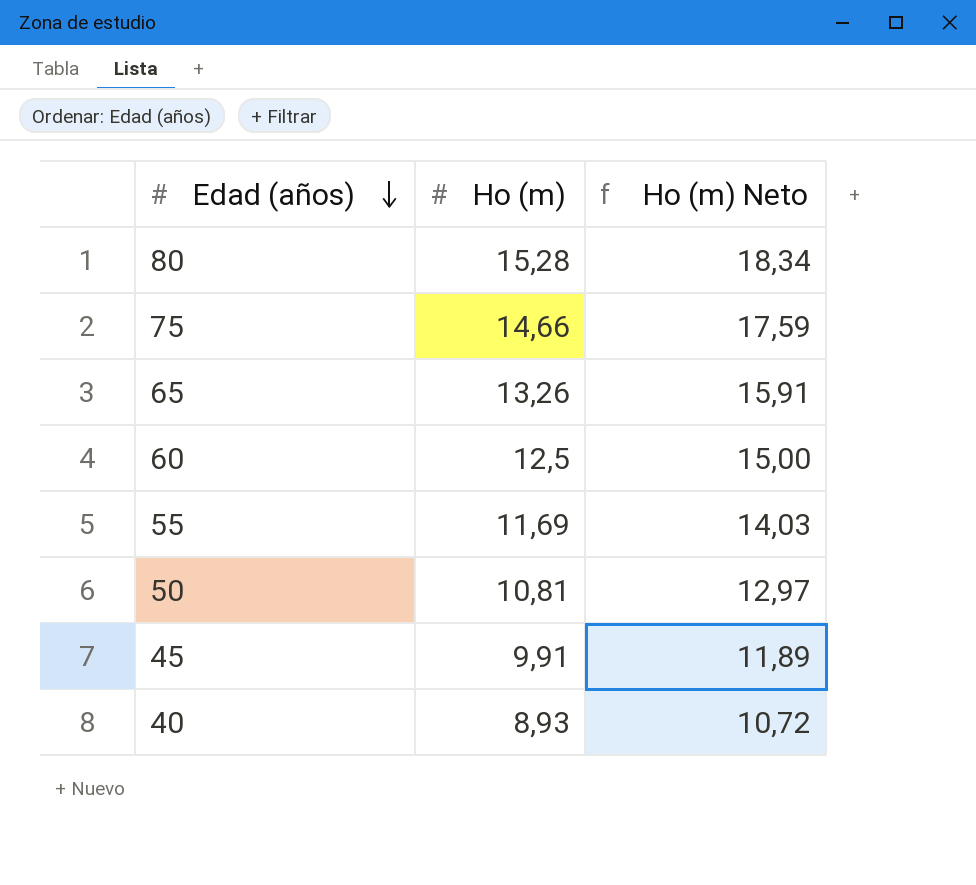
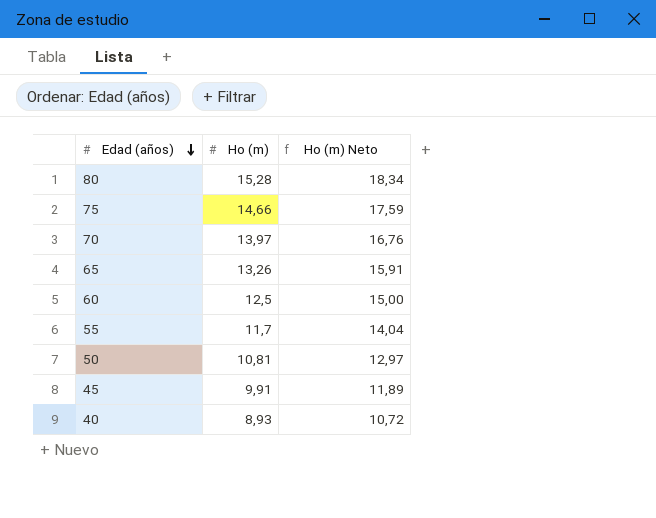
row 70: none -> 13,97 | 16,76
55 | Ho (m): 11,69 -> 11,7
55 | Ho (m) Neto: 14,03 -> 14,04

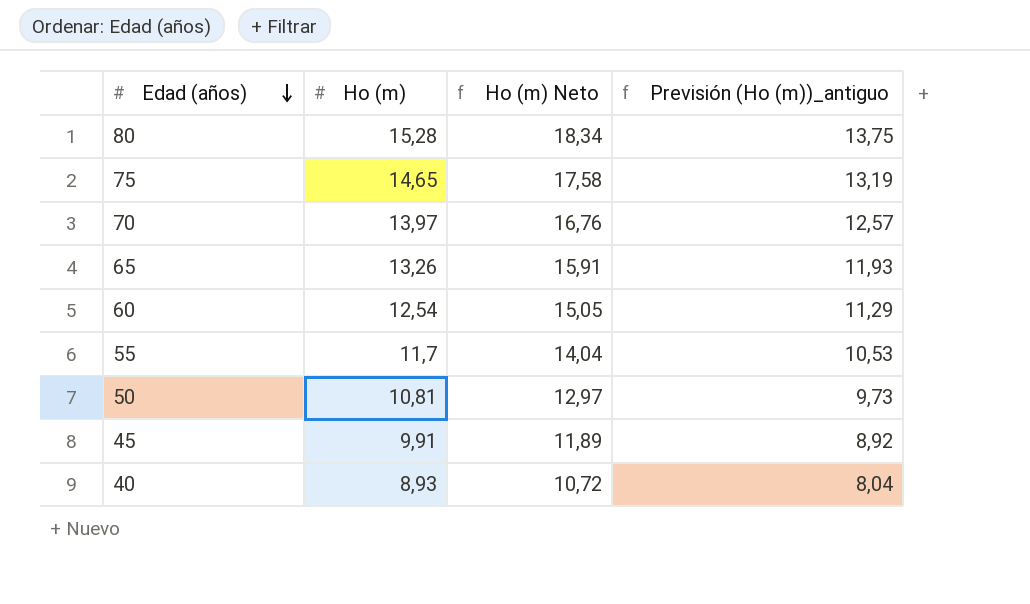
column Previsión (Ho (m))_antiguo | formula: none -> [Ho (m)] * 0,9
75 | Ho (m): 14,66 -> 14,65
75 | Ho (m) Neto: 17,59 -> 17,58
60 | Ho (m): 12,5 -> 12,54
60 | Ho (m) Neto: 15,00 -> 15,05

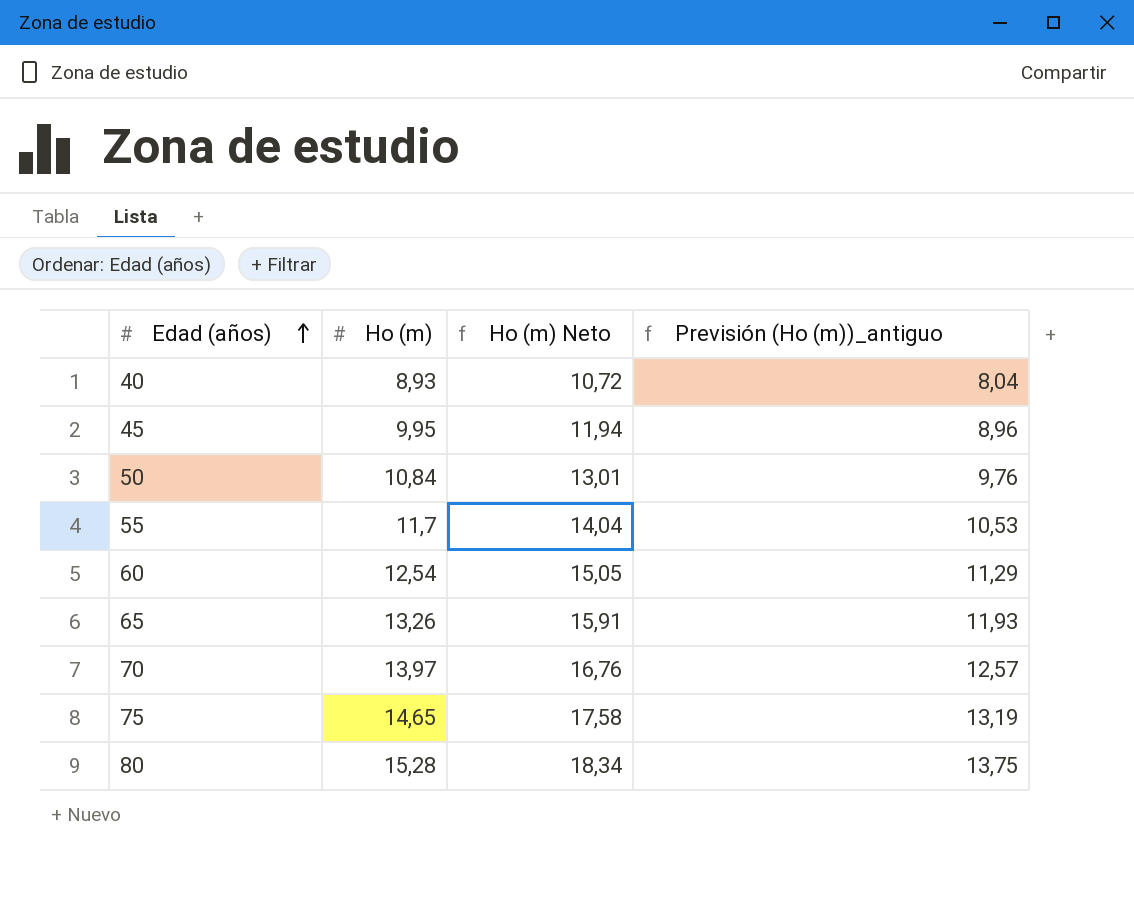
row order: Edad (años) descending -> Edad (años) ascending
45 | Ho (m): 9,91 -> 9,95
45 | Ho (m) Neto: 11,89 -> 11,94
45 | Previsión (Ho (m))_antiguo: 8,92 -> 8,96
50 | Ho (m): 10,81 -> 10,84
50 | Ho (m) Neto: 12,97 -> 13,01
50 | Previsión (Ho (m))_antiguo: 9,73 -> 9,76

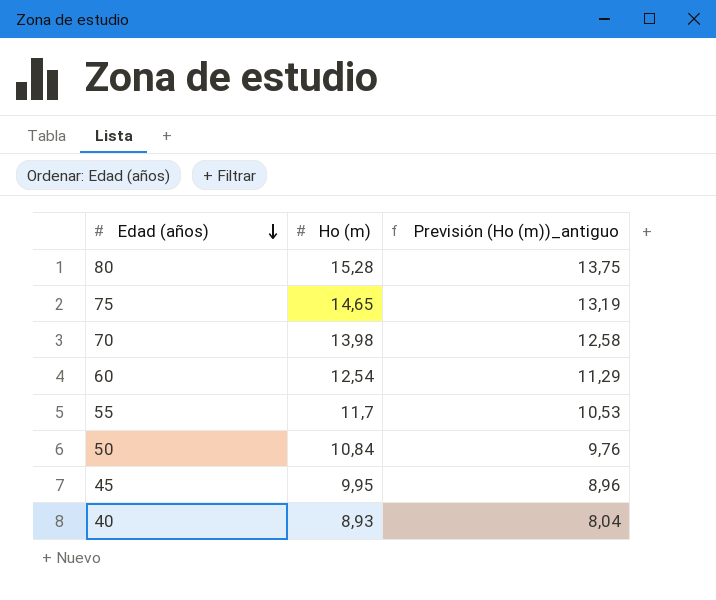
row order: Edad (años) ascending -> Edad (años) descending
column Ho (m) Neto | formula: [Ho (m)] * 1,2 -> none
row 65: 13,26 | 15,91 | 11,93 -> none
70 | Ho (m): 13,97 -> 13,98
70 | Previsión (Ho (m))_antiguo: 12,57 -> 12,58

